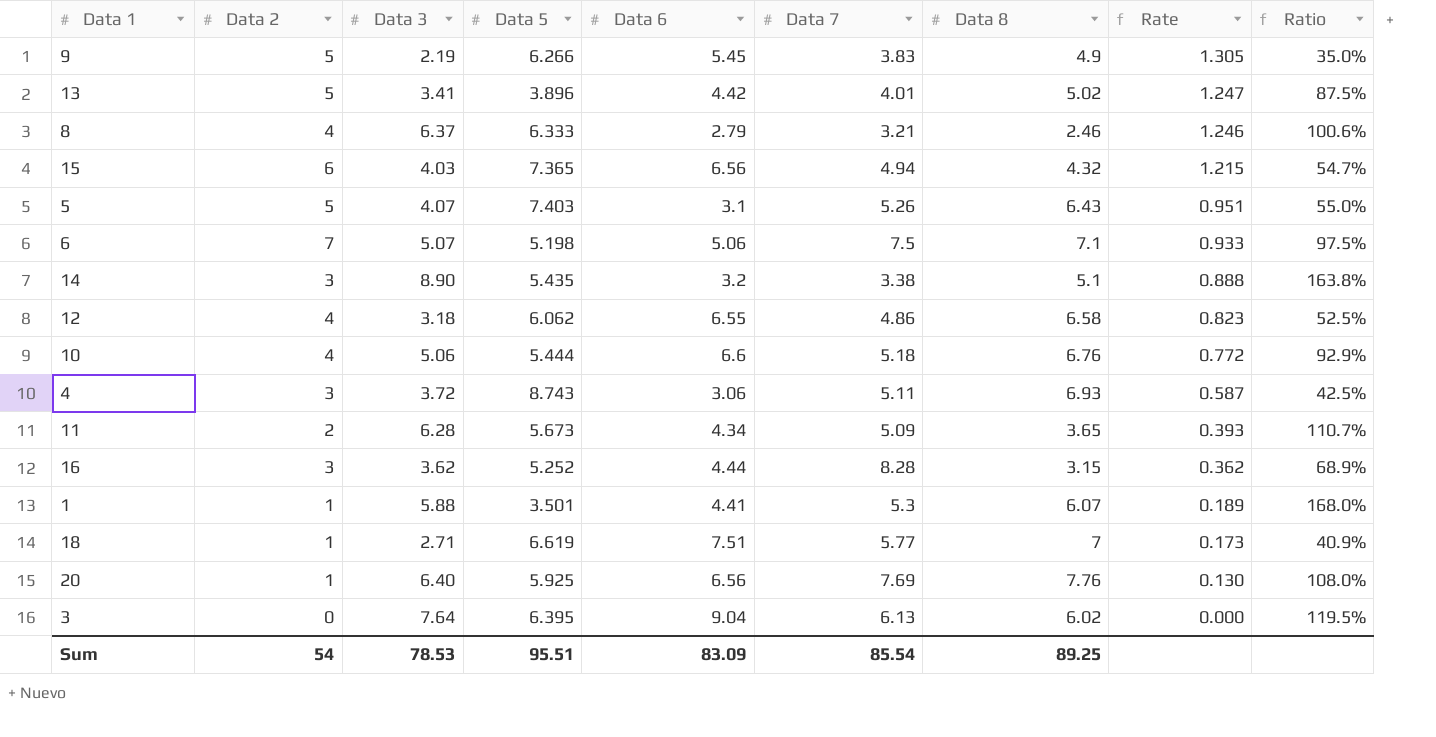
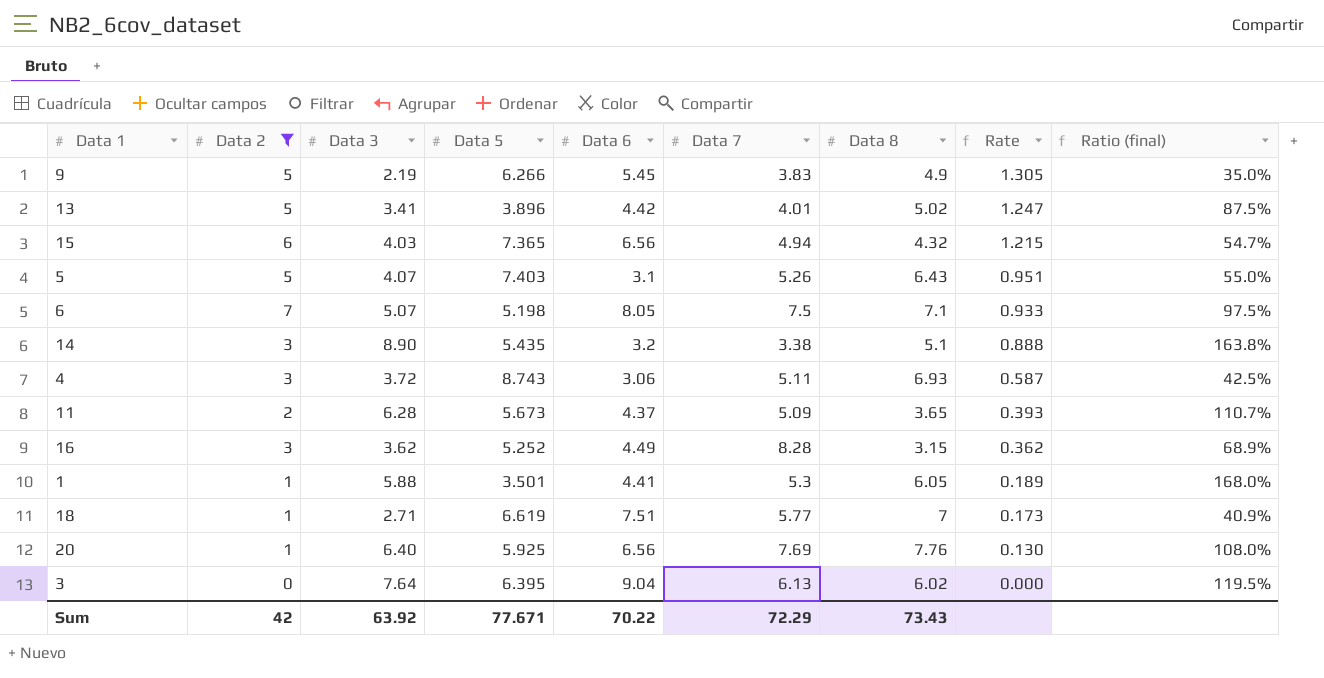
filter: none -> Data 2 != 4
column name: Ratio -> Ratio (final)
6 | Data 6: 5.06 -> 8.05
11 | Data 6: 4.34 -> 4.37
16 | Data 6: 4.44 -> 4.49
1 | Data 8: 6.07 -> 6.05
Sum | Data 2: 54 -> 42
Sum | Data 3: 78.53 -> 63.92
Sum | Data 5: 95.51 -> 77.671
Sum | Data 6: 83.09 -> 70.22
Sum | Data 7: 85.54 -> 72.29
Sum | Data 8: 89.25 -> 73.43

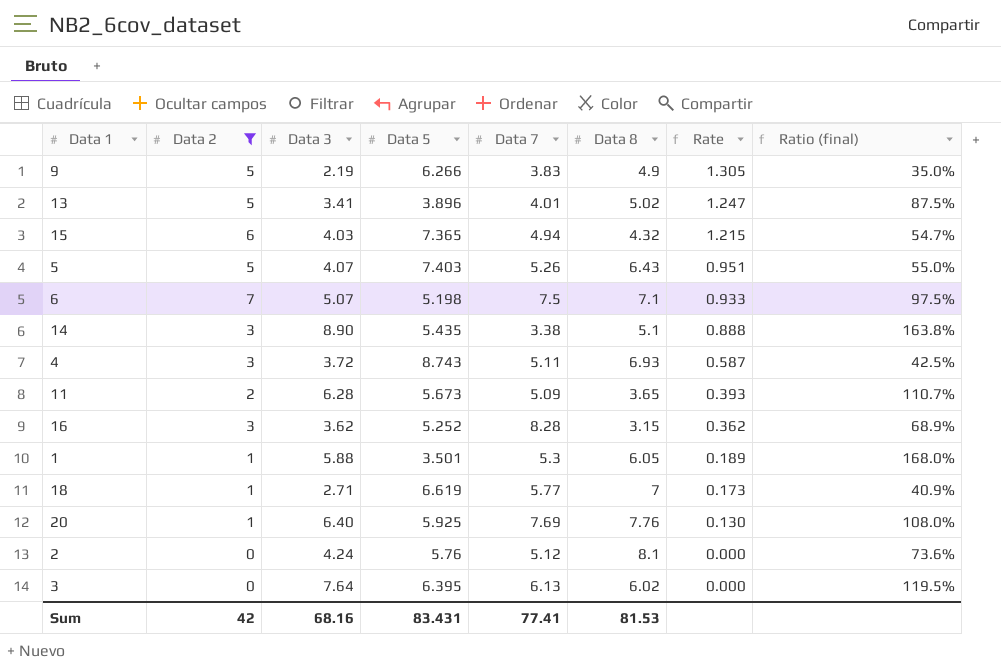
column Data 6 | position: 5 -> none
row 2: none -> 0 | 4.24 | 5.76 | 5.12 | 8.1 | 0.000 | 73.6%
Sum | Data 3: 63.92 -> 68.16
Sum | Data 5: 77.671 -> 83.431
Sum | Data 7: 72.29 -> 77.41
Sum | Data 8: 73.43 -> 81.53

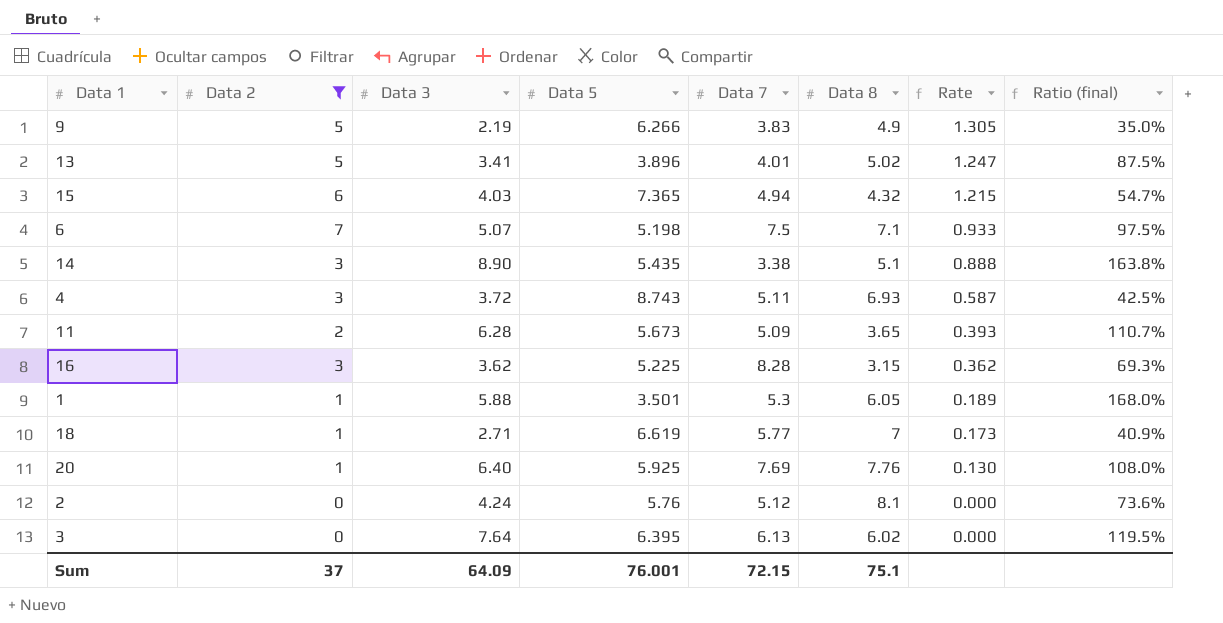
row 5: 5 | 4.07 | 7.403 | 5.26 | 6.43 | 0.951 | 55.0% -> none
16 | Data 5: 5.252 -> 5.225
16 | Ratio (final): 68.9% -> 69.3%
Sum | Data 2: 42 -> 37
Sum | Data 3: 68.16 -> 64.09
Sum | Data 5: 83.431 -> 76.001
Sum | Data 7: 77.41 -> 72.15
Sum | Data 8: 81.53 -> 75.1

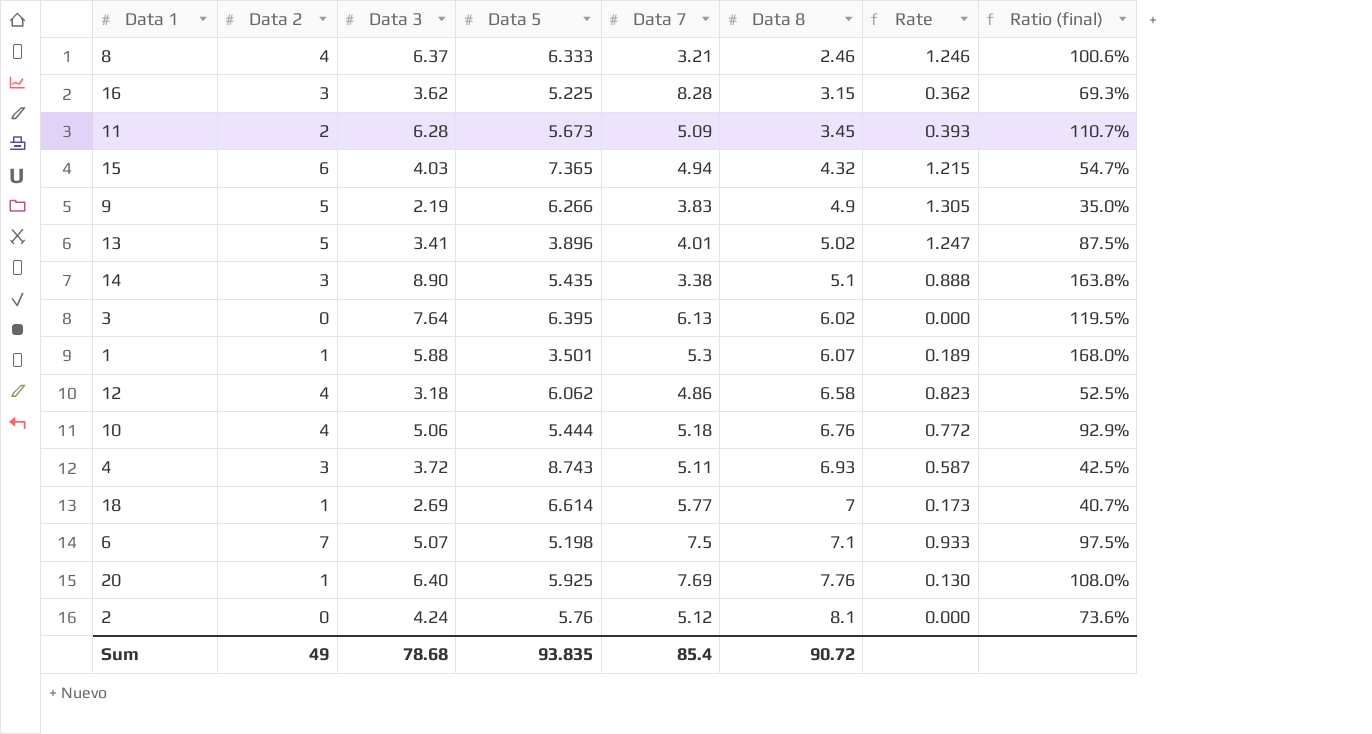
filter: Data 2 != 4 -> none
row order: Rate descending -> Data 8 ascending
11 | Data 8: 3.65 -> 3.45
1 | Data 8: 6.05 -> 6.07
18 | Data 3: 2.71 -> 2.69
18 | Data 5: 6.619 -> 6.614
18 | Ratio (final): 40.9% -> 40.7%
Sum | Data 2: 37 -> 49
Sum | Data 3: 64.09 -> 78.68
Sum | Data 5: 76.001 -> 93.835
Sum | Data 7: 72.15 -> 85.4
Sum | Data 8: 75.1 -> 90.72

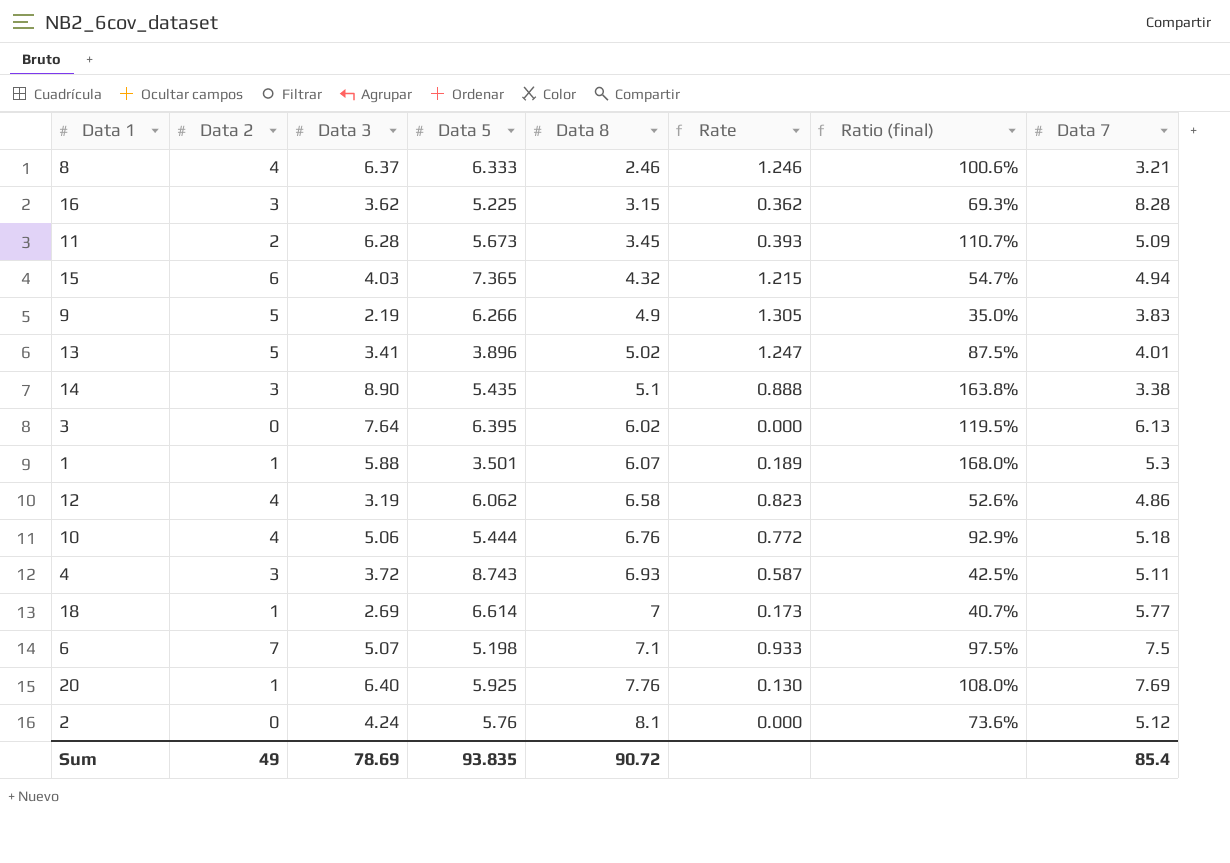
column Data 7 | position: 5 -> 8
12 | Data 3: 3.18 -> 3.19
12 | Ratio (final): 52.5% -> 52.6%
Sum | Data 3: 78.68 -> 78.69

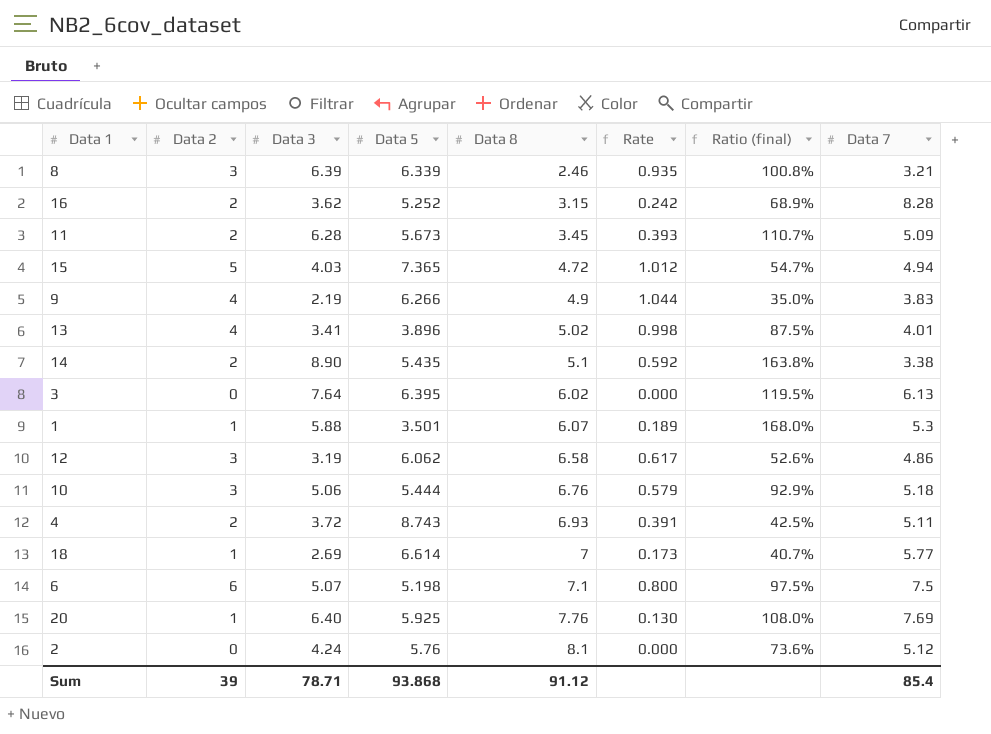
8 | Data 2: 4 -> 3
8 | Data 3: 6.37 -> 6.39
8 | Data 5: 6.333 -> 6.339
8 | Rate: 1.246 -> 0.935
8 | Ratio (final): 100.6% -> 100.8%
16 | Data 2: 3 -> 2
16 | Data 5: 5.225 -> 5.252
16 | Rate: 0.362 -> 0.242
16 | Ratio (final): 69.3% -> 68.9%
15 | Data 2: 6 -> 5
15 | Data 8: 4.32 -> 4.72
15 | Rate: 1.215 -> 1.012
9 | Data 2: 5 -> 4
9 | Rate: 1.305 -> 1.044
13 | Data 2: 5 -> 4
13 | Rate: 1.247 -> 0.998
14 | Data 2: 3 -> 2
14 | Rate: 0.888 -> 0.592
12 | Data 2: 4 -> 3
12 | Rate: 0.823 -> 0.617
10 | Data 2: 4 -> 3
10 | Rate: 0.772 -> 0.579
4 | Data 2: 3 -> 2
4 | Rate: 0.587 -> 0.391
6 | Data 2: 7 -> 6
6 | Rate: 0.933 -> 0.800
Sum | Data 2: 49 -> 39
Sum | Data 3: 78.69 -> 78.71
Sum | Data 5: 93.835 -> 93.868
Sum | Data 8: 90.72 -> 91.12

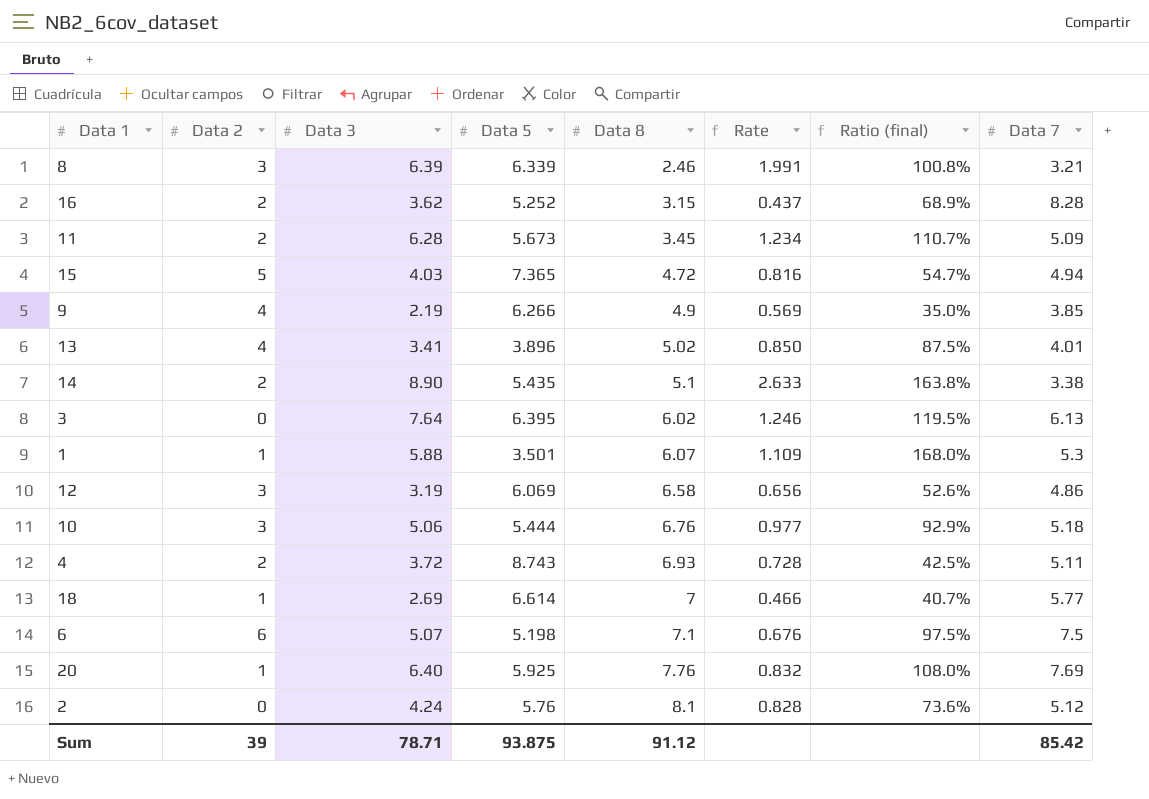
column Rate | formula: [Data 2] / [Data 7] -> [Data 3] / [Data 7]
9 | Data 7: 3.83 -> 3.85
12 | Data 5: 6.062 -> 6.069
Sum | Data 5: 93.868 -> 93.875
Sum | Data 7: 85.4 -> 85.42

